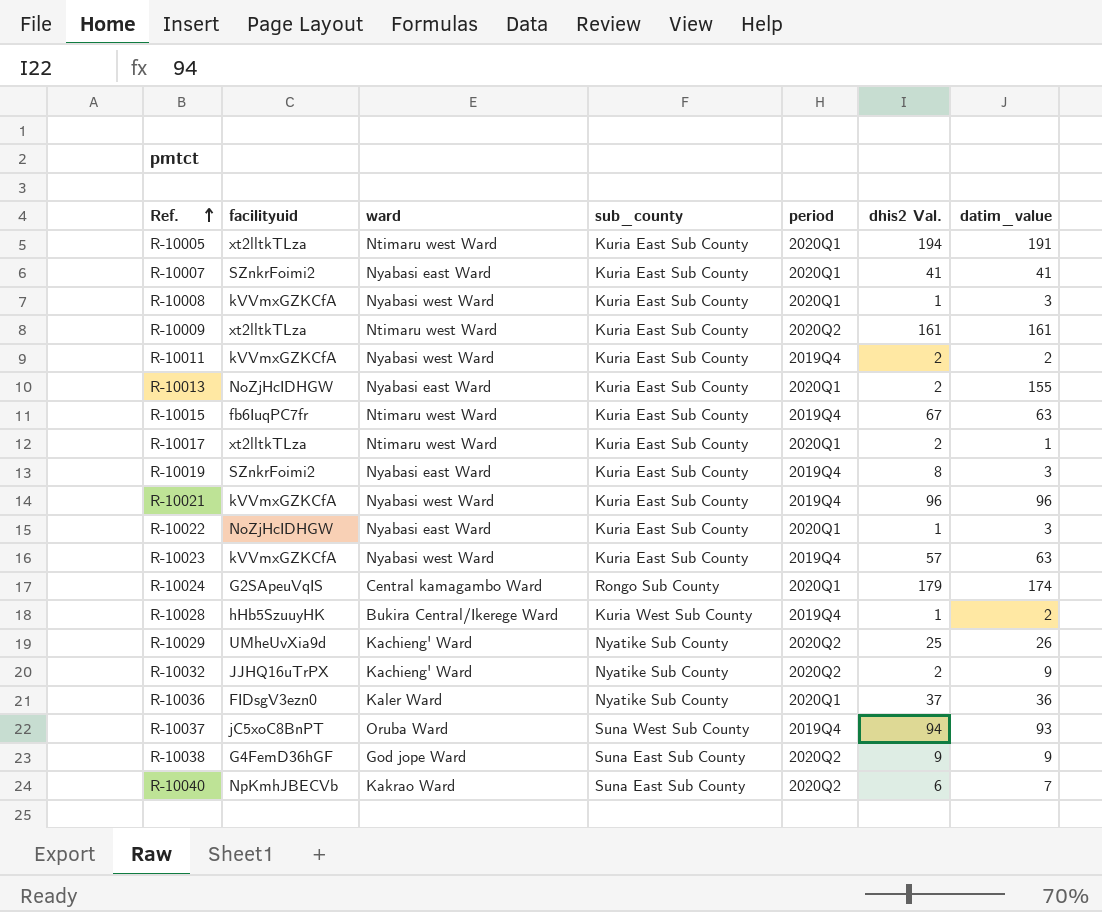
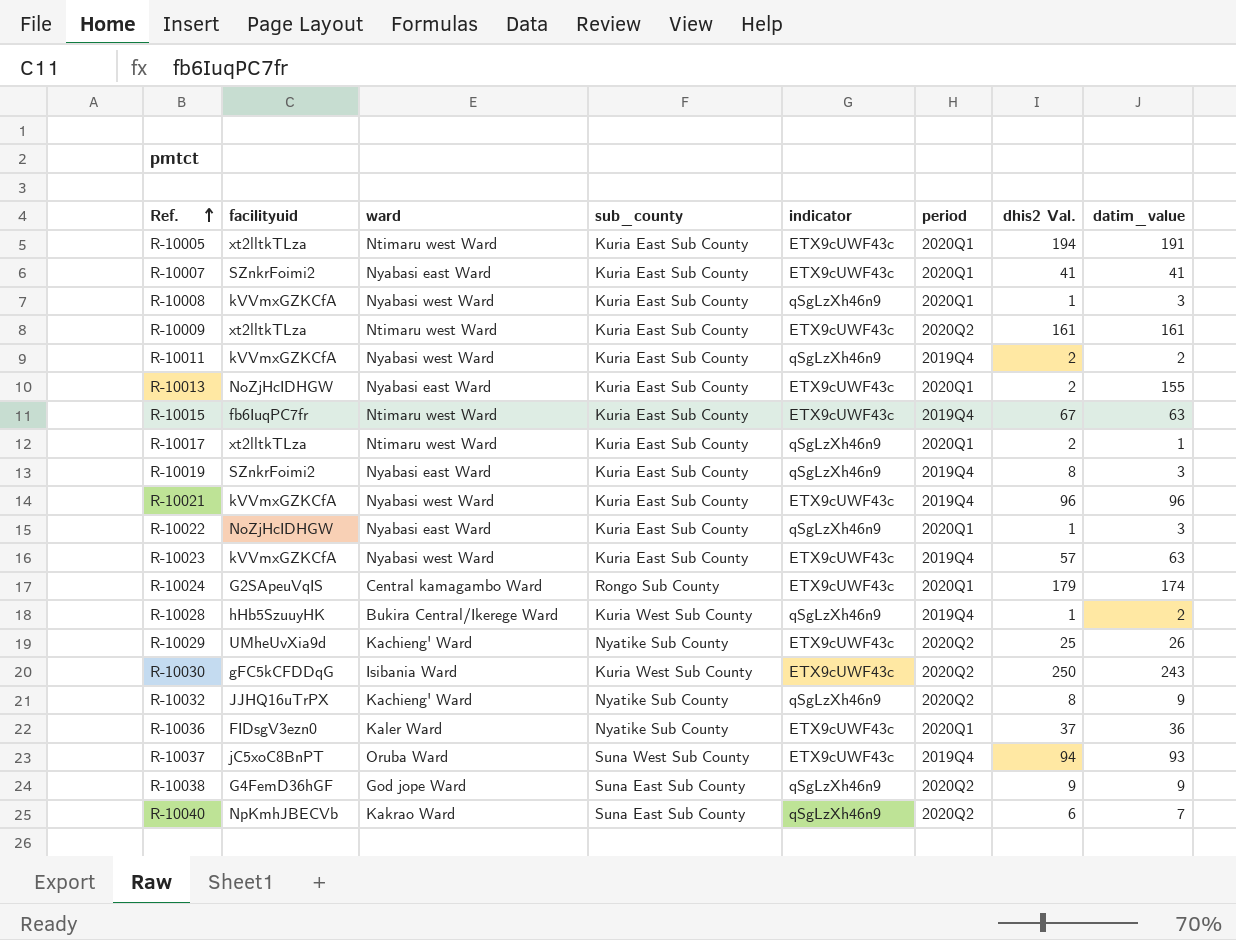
column indicator | position: none -> 5
row R-10030: none -> gFC5kCFDDqG | Isibania Ward | Kuria West Sub County | ETX9cUWF43c | 2020Q2 | 250 | 243
R-10032 | dhis2 Val.: 2 -> 8

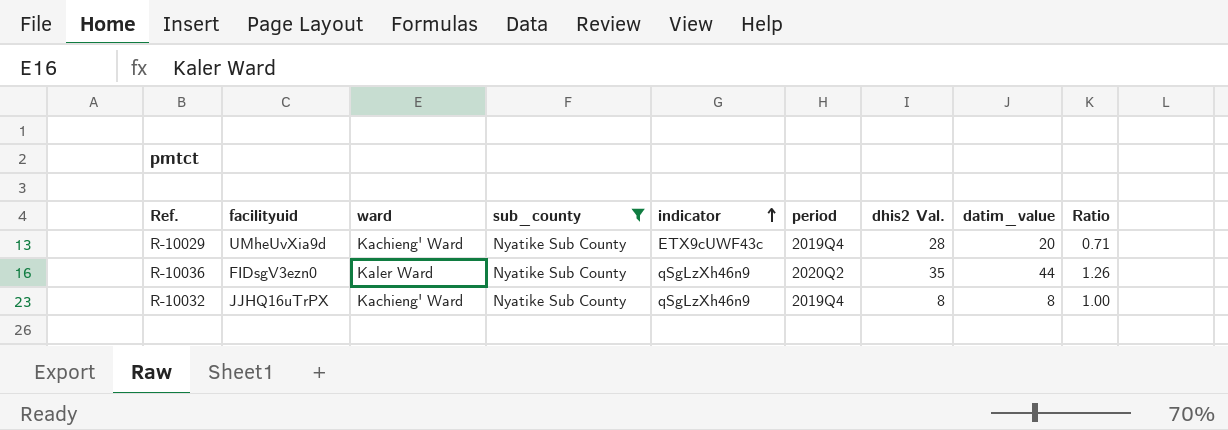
filter: none -> sub_county = Nyatike Sub County
row order: Ref. ascending -> indicator ascending
column Ratio | formula: none -> [datim_value] / [dhis2 Val.]
R-10029 | period: 2020Q2 -> 2019Q4
R-10029 | dhis2 Val.: 25 -> 28
R-10029 | datim_value: 26 -> 20
R-10036 | indicator: ETX9cUWF43c -> qSgLzXh46n9
R-10036 | period: 2020Q1 -> 2020Q2
R-10036 | dhis2 Val.: 37 -> 35
R-10036 | datim_value: 36 -> 44
R-10032 | period: 2020Q2 -> 2019Q4
R-10032 | datim_value: 9 -> 8

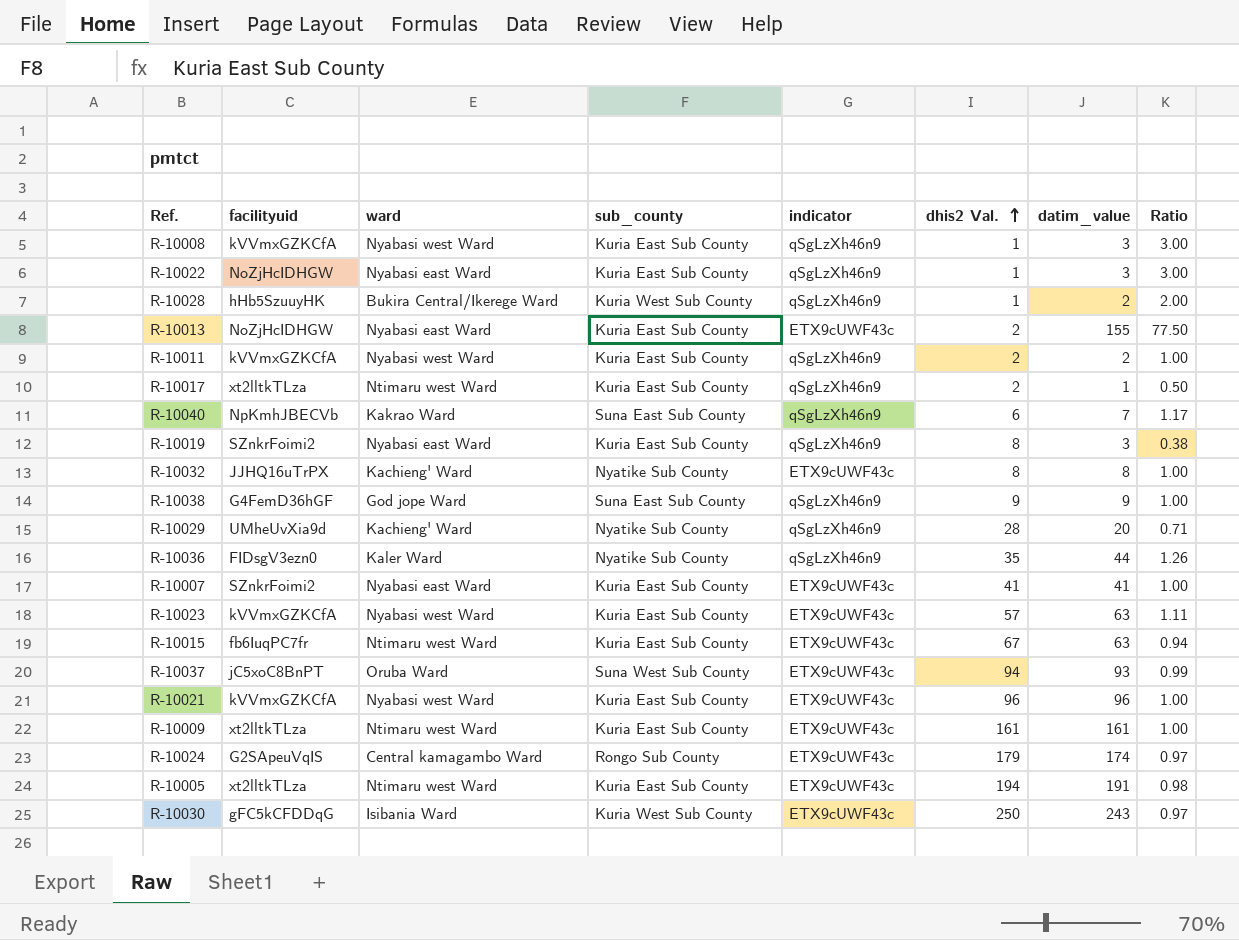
filter: sub_county = Nyatike Sub County -> none
row order: indicator ascending -> dhis2 Val. ascending
column period | position: 6 -> none
R-10032 | indicator: qSgLzXh46n9 -> ETX9cUWF43c
R-10029 | indicator: ETX9cUWF43c -> qSgLzXh46n9

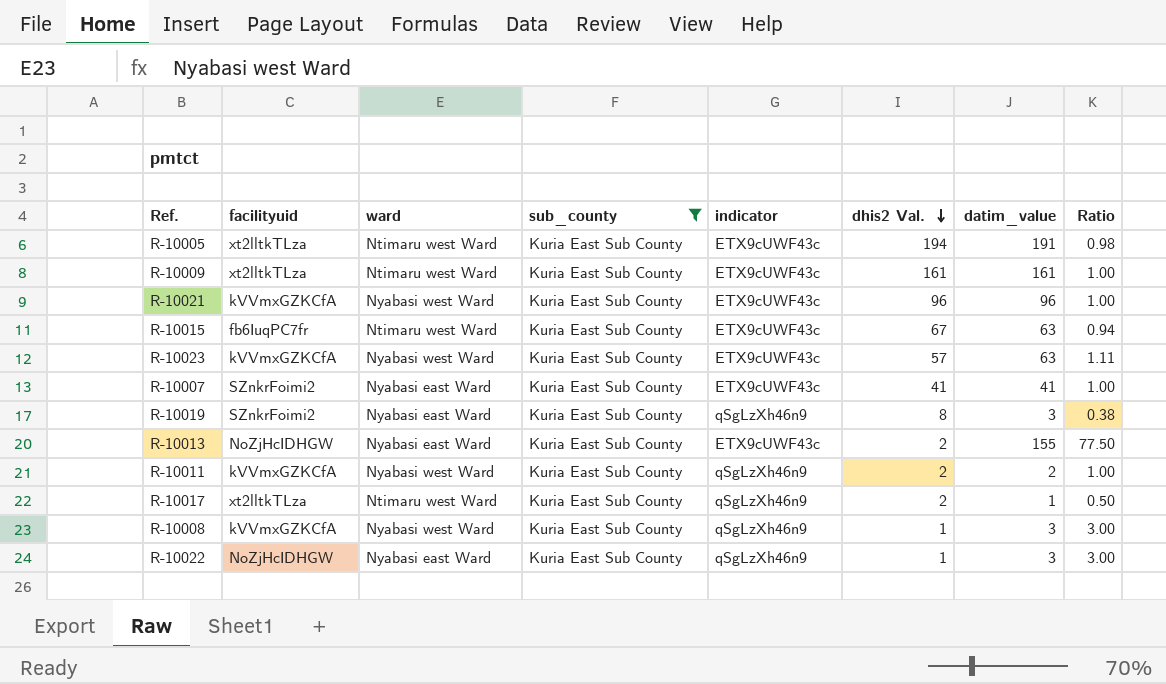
filter: none -> sub_county = Kuria East Sub County
row order: dhis2 Val. ascending -> dhis2 Val. descending

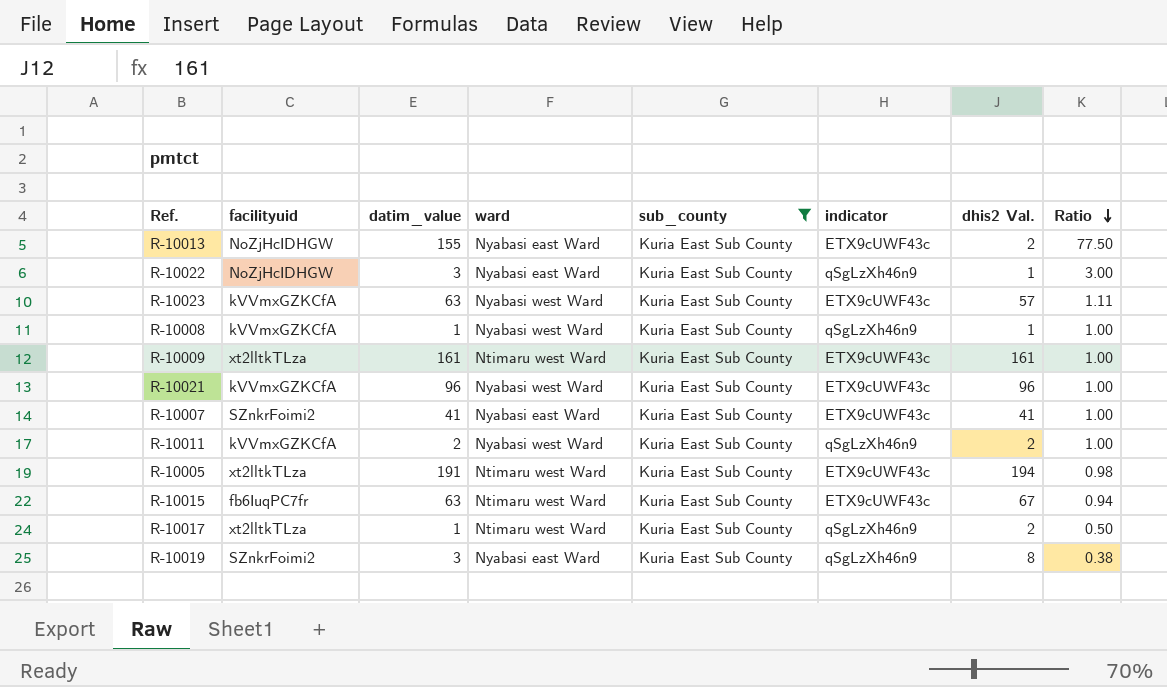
row order: dhis2 Val. descending -> Ratio descending
column datim_value | position: 7 -> 3
R-10008 | datim_value: 3 -> 1
R-10008 | Ratio: 3.00 -> 1.00

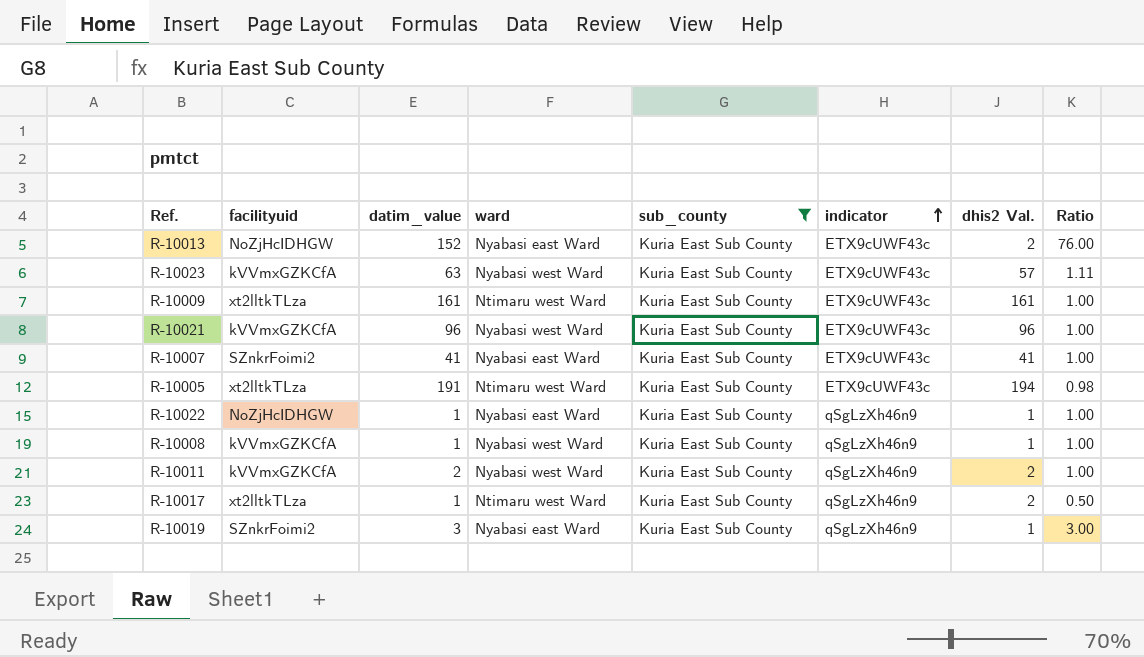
row order: Ratio descending -> indicator ascending
row R-10015: fb6IuqPC7fr | 63 | Ntimaru west Ward | Kuria East Sub County | ETX9cUWF43c | 67 | 0.94 -> none
R-10013 | datim_value: 155 -> 152
R-10013 | Ratio: 77.50 -> 76.00
R-10022 | datim_value: 3 -> 1
R-10022 | Ratio: 3.00 -> 1.00
R-10019 | dhis2 Val.: 8 -> 1
R-10019 | Ratio: 0.38 -> 3.00

